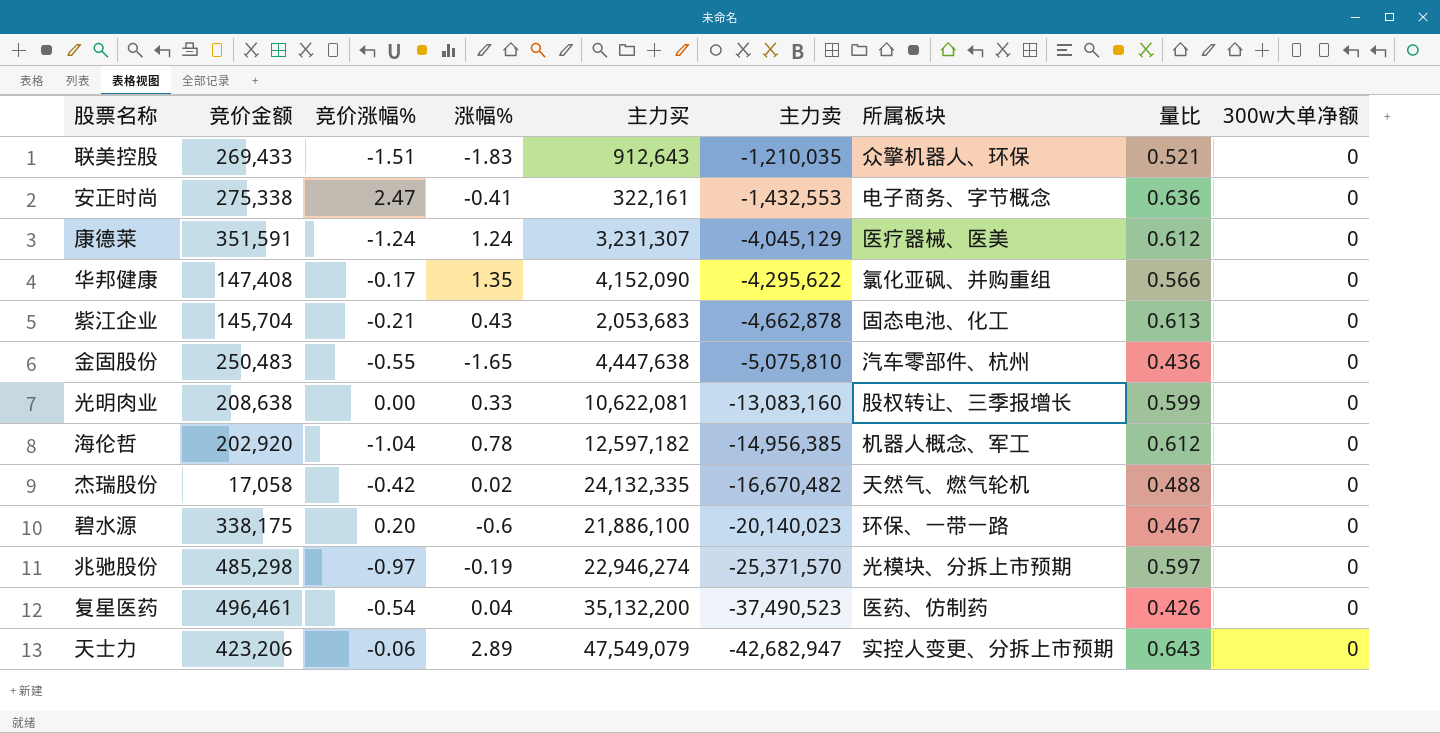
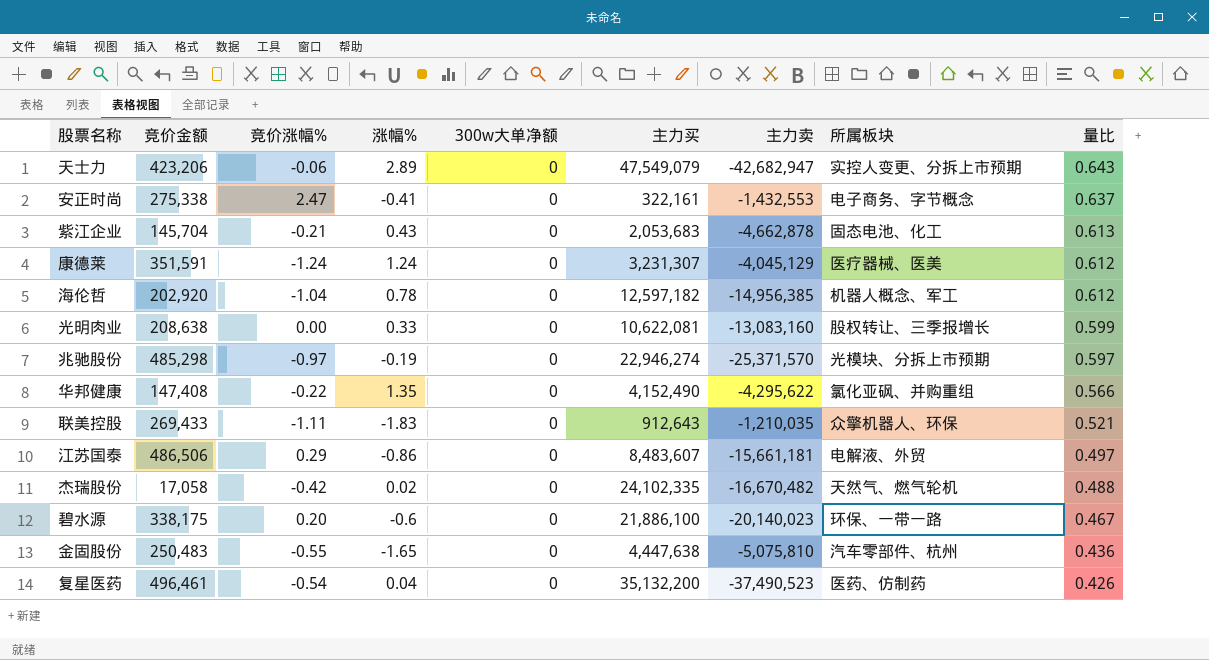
row order: 主力卖 descending -> 量比 descending
column 300w大单净额 | position: 9 -> 5
安正时尚 | 量比: 0.636 -> 0.637
华邦健康 | 竞价涨幅%: -0.17 -> -0.22
华邦健康 | 主力买: 4,152,090 -> 4,152,490
联美控股 | 竞价涨幅%: -1.51 -> -1.11
row 江苏国泰: none -> 486,506 | 0.29 | -0.86 | 0 | 8,483,607 | -15,661,181 | 电解液、外贸 | 0.497
杰瑞股份 | 主力买: 24,132,335 -> 24,102,335

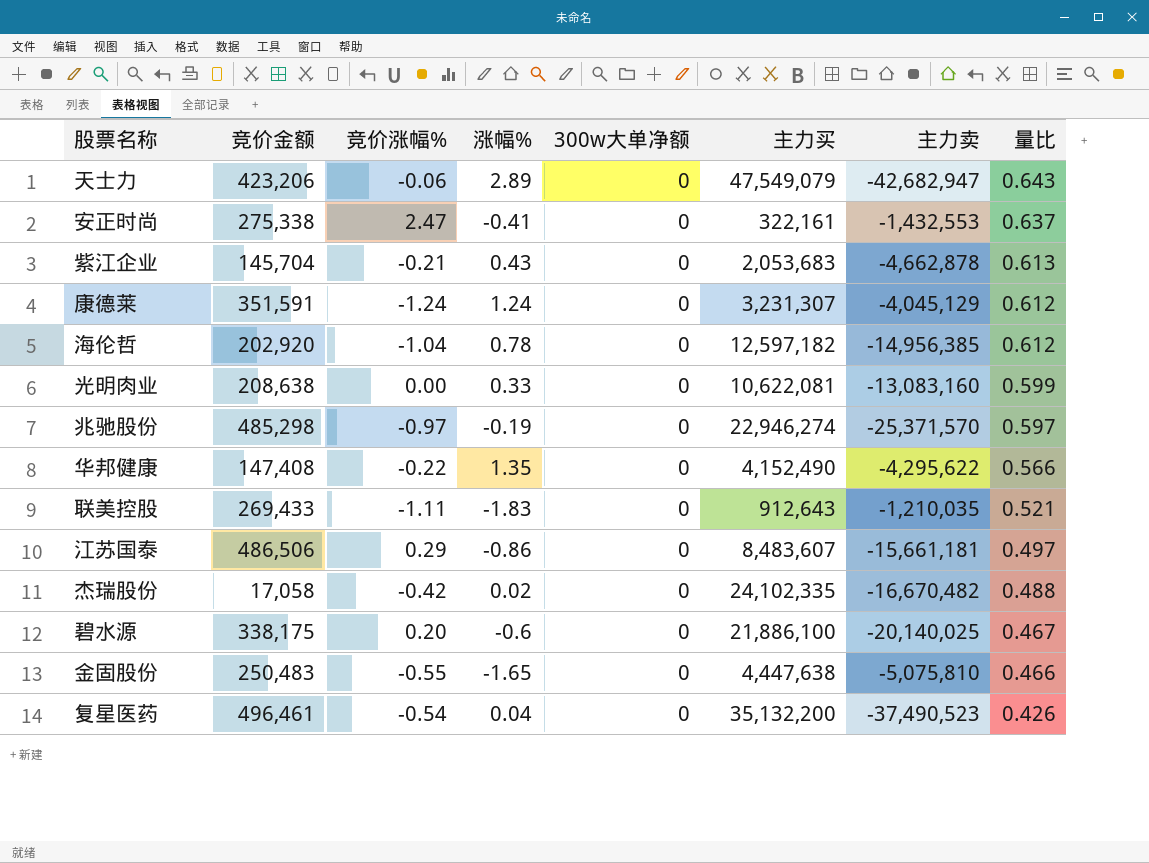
column 所属板块 | position: 8 -> none
碧水源 | 主力卖: -20,140,023 -> -20,140,025
金固股份 | 量比: 0.436 -> 0.466

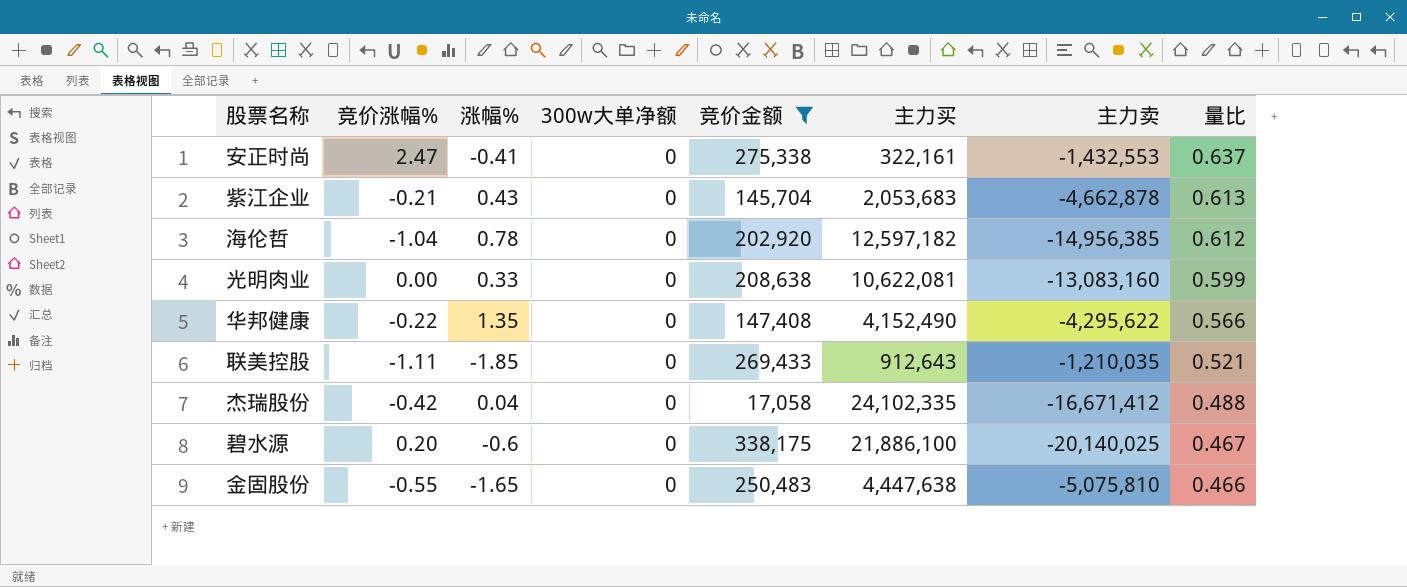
filter: none -> 竞价金额 <= 338,175
column 竞价金额 | position: 2 -> 5
联美控股 | 涨幅%: -1.83 -> -1.85
杰瑞股份 | 涨幅%: 0.02 -> 0.04
杰瑞股份 | 主力卖: -16,670,482 -> -16,671,412

